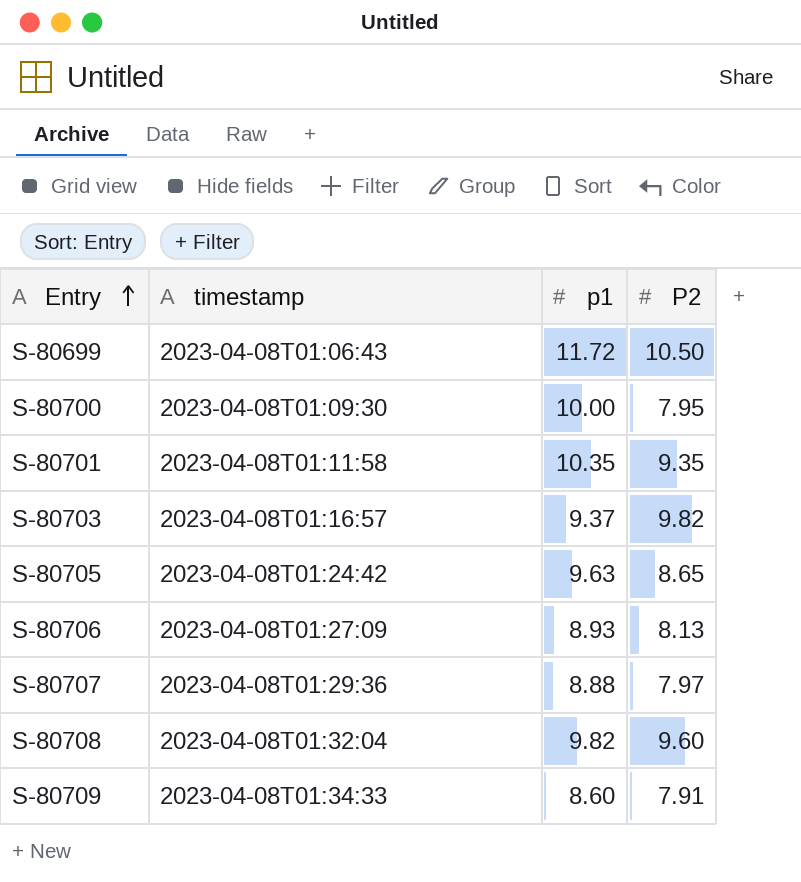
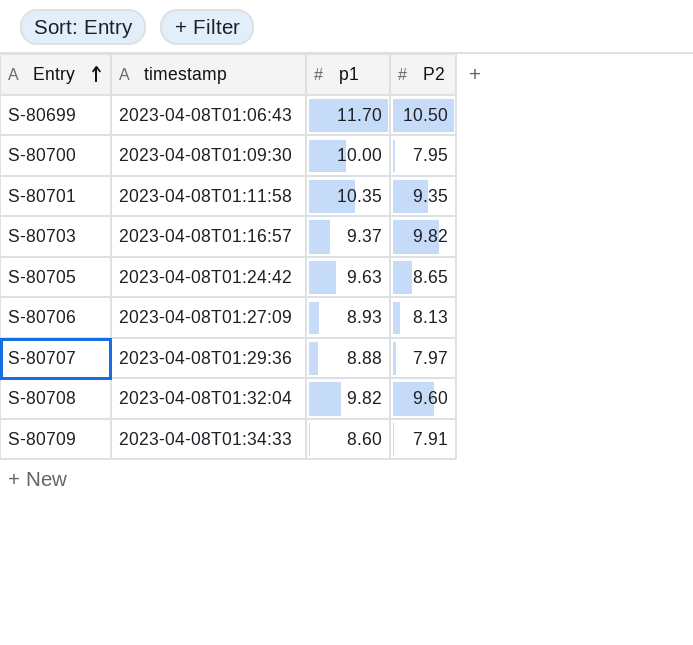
S-80699 | p1: 11.72 -> 11.70

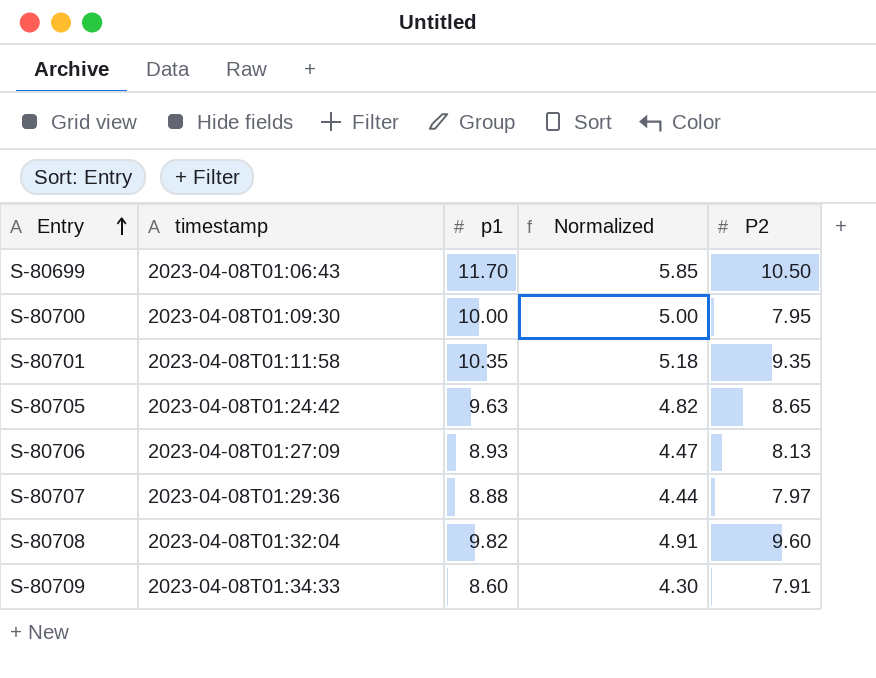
column Normalized | formula: none -> [p1] * 0.5
row S-80703: 2023-04-08T01:16:57 | 9.37 | 9.82 -> none

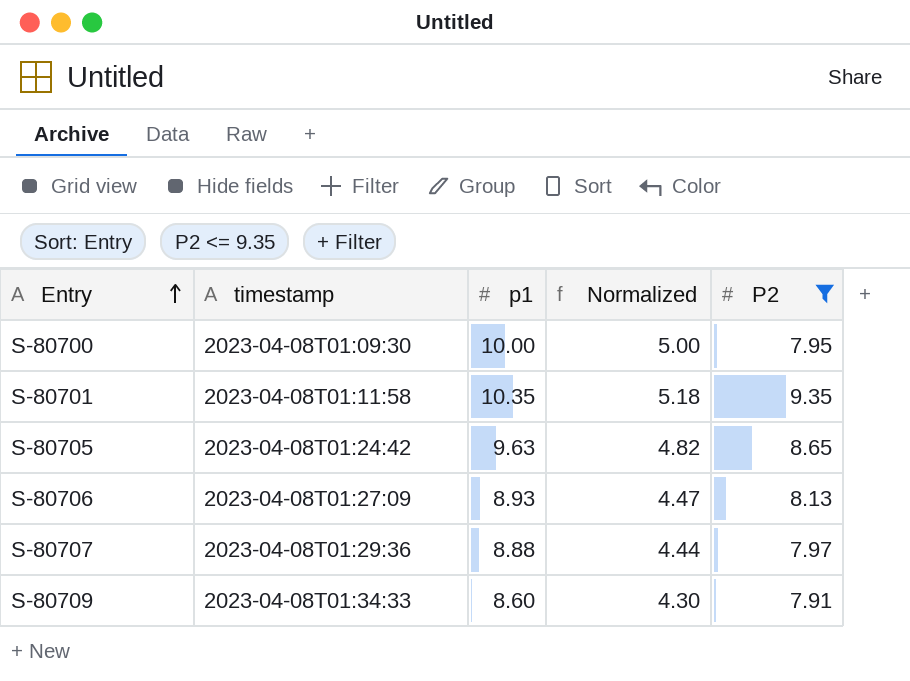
filter: none -> P2 <= 9.35

